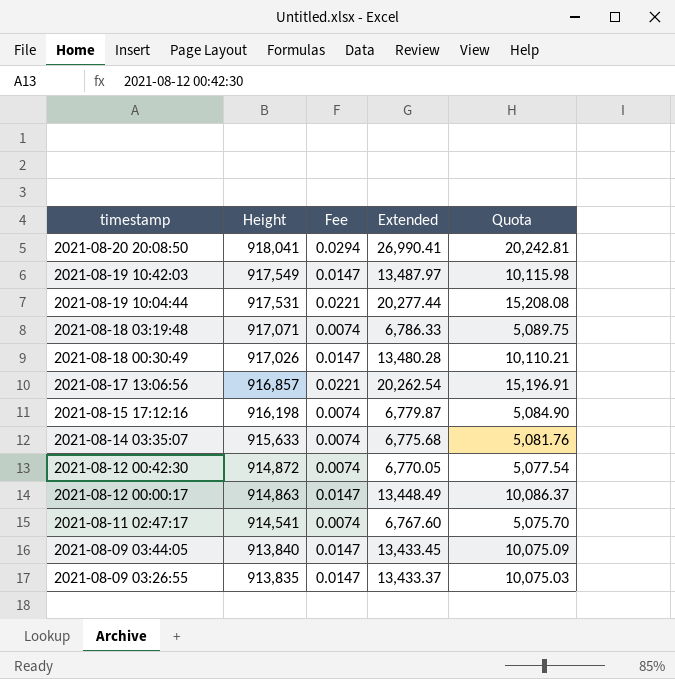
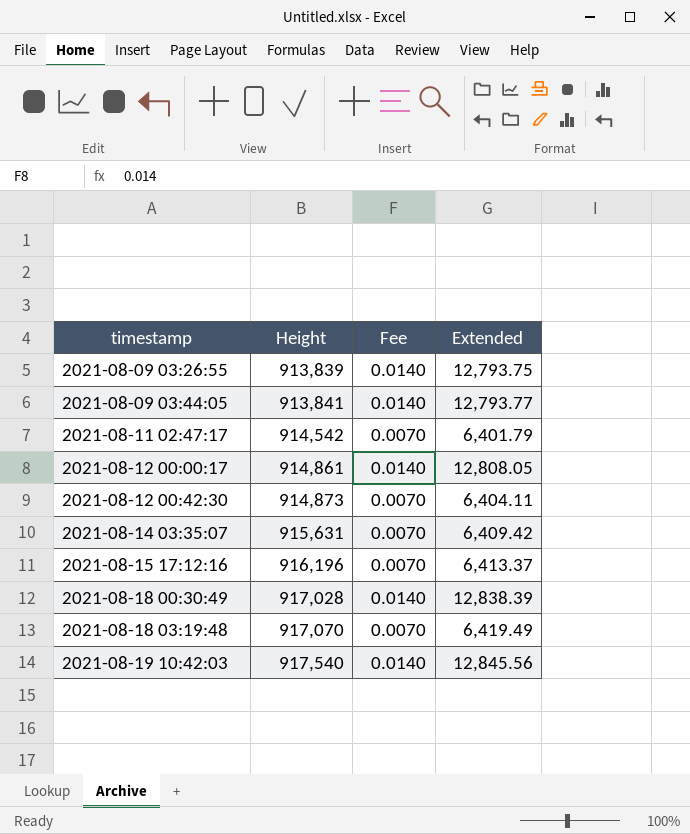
row order: timestamp descending -> timestamp ascending
column Quota | formula: [Extended] * 0.75 -> none
row 2021-08-20 20:08:50: 918,041 | 0.0294 | 26,990.41 | 20,242.81 -> none
row 2021-08-19 10:04:44: 917,531 | 0.0221 | 20,277.44 | 15,208.08 -> none
row 2021-08-17 13:06:56: 916,857 | 0.0221 | 20,262.54 | 15,196.91 -> none
2021-08-09 03:26:55 | Height: 913,835 -> 913,839
2021-08-09 03:26:55 | Fee: 0.0147 -> 0.0140
2021-08-09 03:26:55 | Extended: 13,433.37 -> 12,793.75
2021-08-09 03:44:05 | Height: 913,840 -> 913,841
2021-08-09 03:44:05 | Fee: 0.0147 -> 0.0140
2021-08-09 03:44:05 | Extended: 13,433.45 -> 12,793.77
2021-08-11 02:47:17 | Height: 914,541 -> 914,542
2021-08-11 02:47:17 | Fee: 0.0074 -> 0.0070
2021-08-11 02:47:17 | Extended: 6,767.60 -> 6,401.79
2021-08-12 00:00:17 | Height: 914,863 -> 914,861
2021-08-12 00:00:17 | Fee: 0.0147 -> 0.0140
2021-08-12 00:00:17 | Extended: 13,448.49 -> 12,808.05
2021-08-12 00:42:30 | Height: 914,872 -> 914,873
2021-08-12 00:42:30 | Fee: 0.0074 -> 0.0070
2021-08-12 00:42:30 | Extended: 6,770.05 -> 6,404.11
2021-08-14 03:35:07 | Height: 915,633 -> 915,631
2021-08-14 03:35:07 | Fee: 0.0074 -> 0.0070
2021-08-14 03:35:07 | Extended: 6,775.68 -> 6,409.42
2021-08-15 17:12:16 | Height: 916,198 -> 916,196
2021-08-15 17:12:16 | Fee: 0.0074 -> 0.0070
2021-08-15 17:12:16 | Extended: 6,779.87 -> 6,413.37
2021-08-18 00:30:49 | Height: 917,026 -> 917,028
2021-08-18 00:30:49 | Fee: 0.0147 -> 0.0140
2021-08-18 00:30:49 | Extended: 13,480.28 -> 12,838.39
2021-08-18 03:19:48 | Height: 917,071 -> 917,070
2021-08-18 03:19:48 | Fee: 0.0074 -> 0.0070
2021-08-18 03:19:48 | Extended: 6,786.33 -> 6,419.49
2021-08-19 10:42:03 | Height: 917,549 -> 917,540
2021-08-19 10:42:03 | Fee: 0.0147 -> 0.0140
2021-08-19 10:42:03 | Extended: 13,487.97 -> 12,845.56

